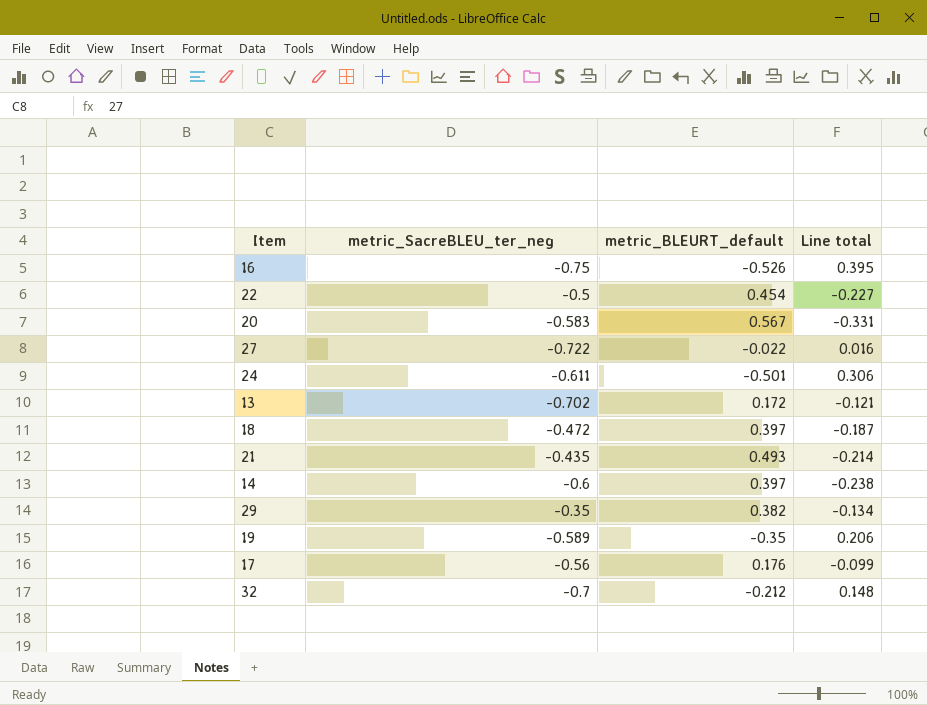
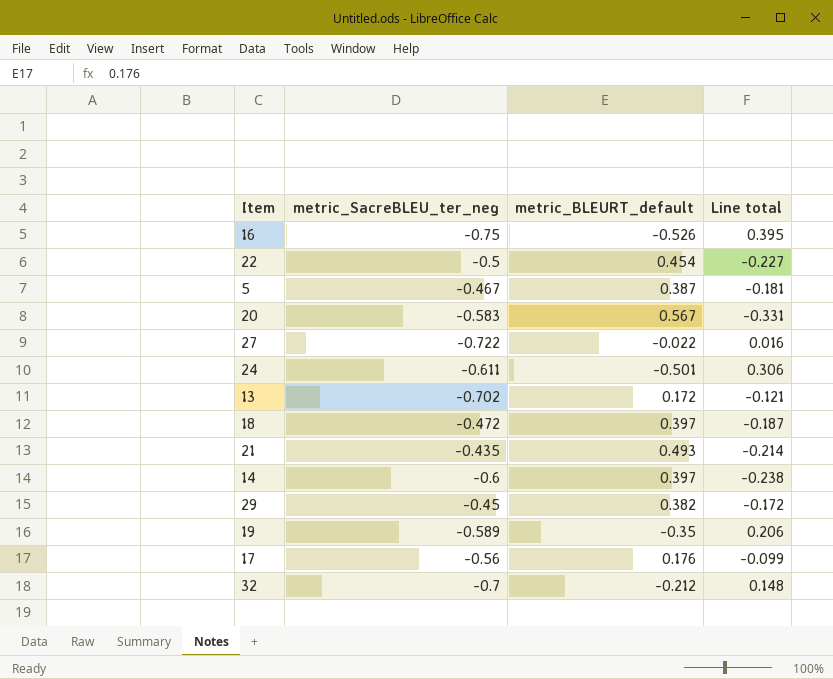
row 5: none -> -0.467 | 0.387 | -0.181
29 | metric_SacreBLEU_ter_neg: -0.35 -> -0.45
29 | Line total: -0.134 -> -0.172

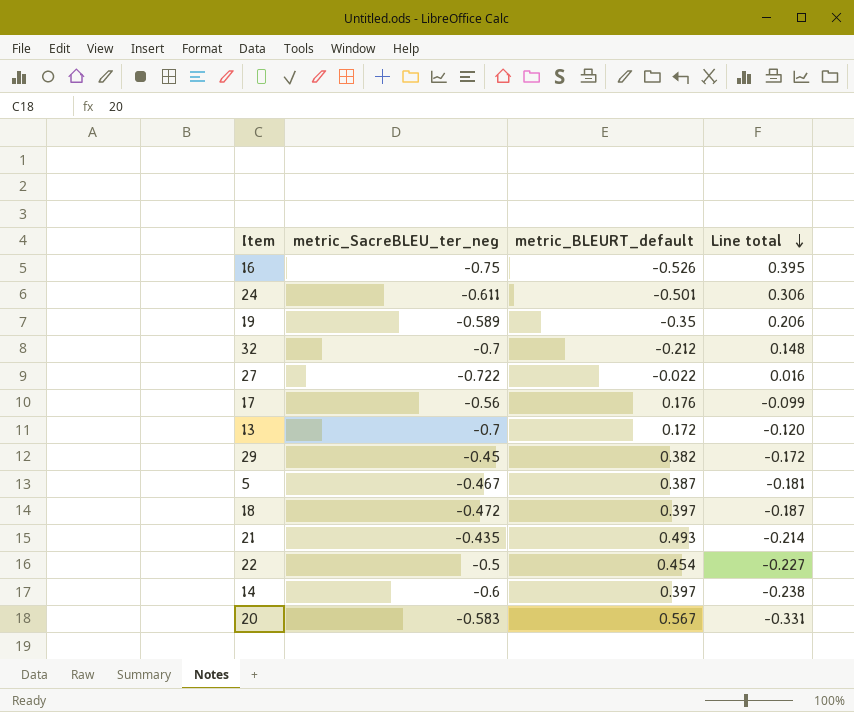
row order: none -> Line total descending
13 | metric_SacreBLEU_ter_neg: -0.702 -> -0.7
13 | Line total: -0.121 -> -0.120

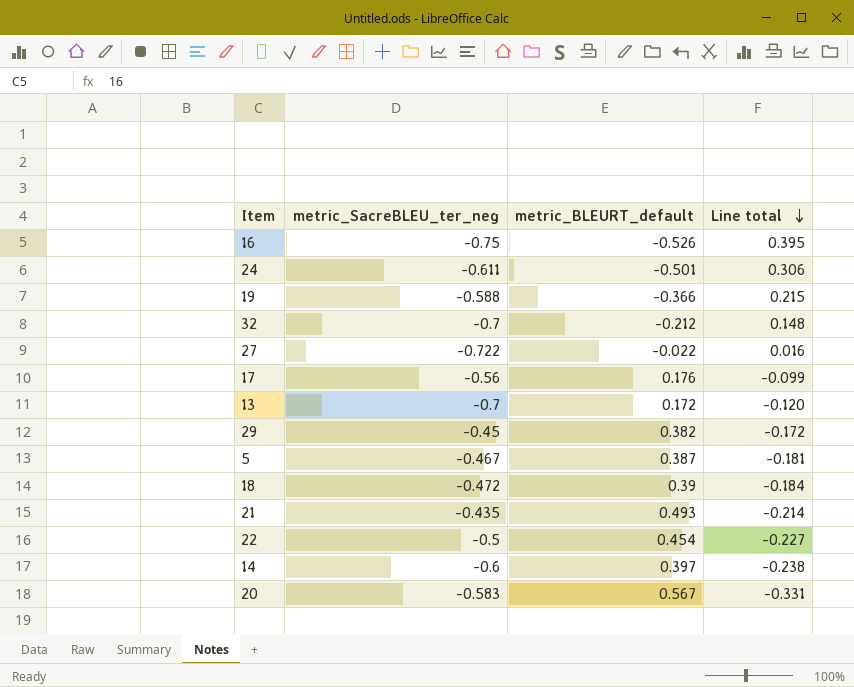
19 | metric_SacreBLEU_ter_neg: -0.589 -> -0.588
19 | metric_BLEURT_default: -0.35 -> -0.366
19 | Line total: 0.206 -> 0.215
18 | metric_BLEURT_default: 0.397 -> 0.39
18 | Line total: -0.187 -> -0.184

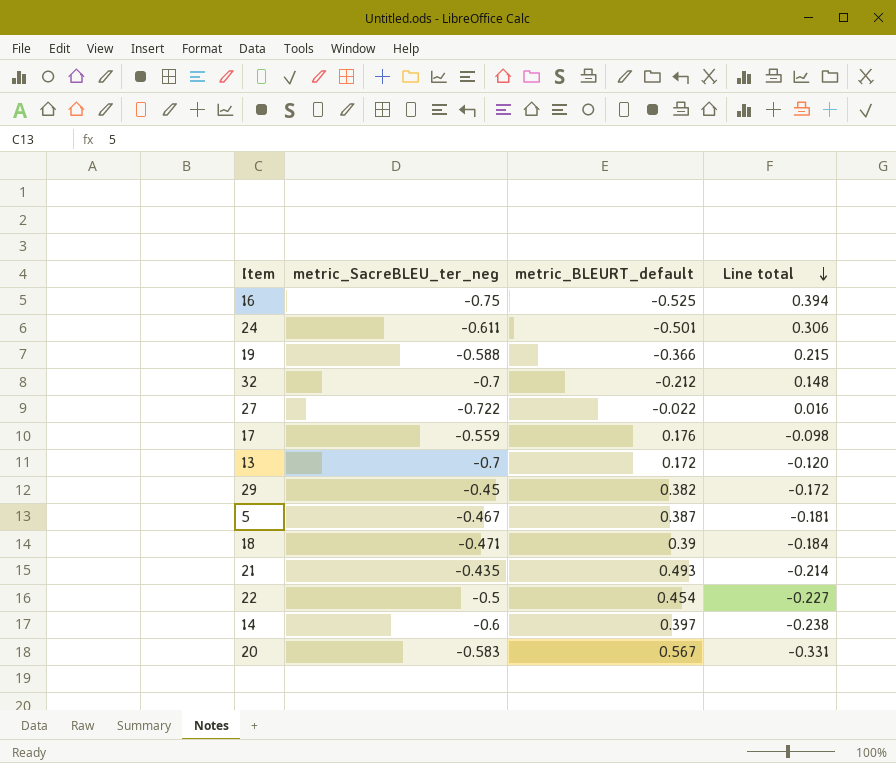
16 | metric_BLEURT_default: -0.526 -> -0.525
16 | Line total: 0.395 -> 0.394
17 | metric_SacreBLEU_ter_neg: -0.56 -> -0.559
17 | Line total: -0.099 -> -0.098
18 | metric_SacreBLEU_ter_neg: -0.472 -> -0.471

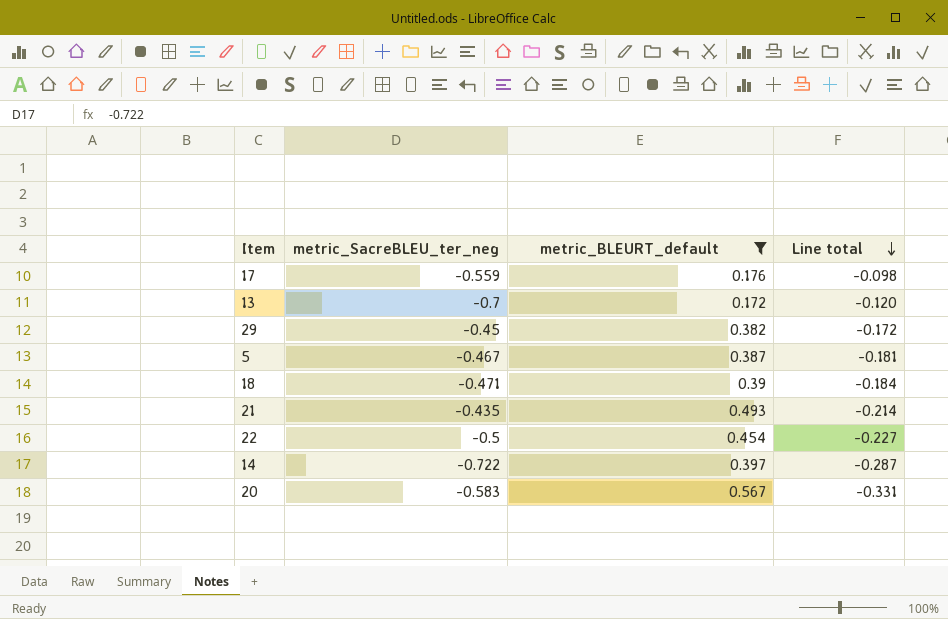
filter: none -> metric_BLEURT_default >= 0.172
14 | metric_SacreBLEU_ter_neg: -0.6 -> -0.722
14 | Line total: -0.238 -> -0.287

